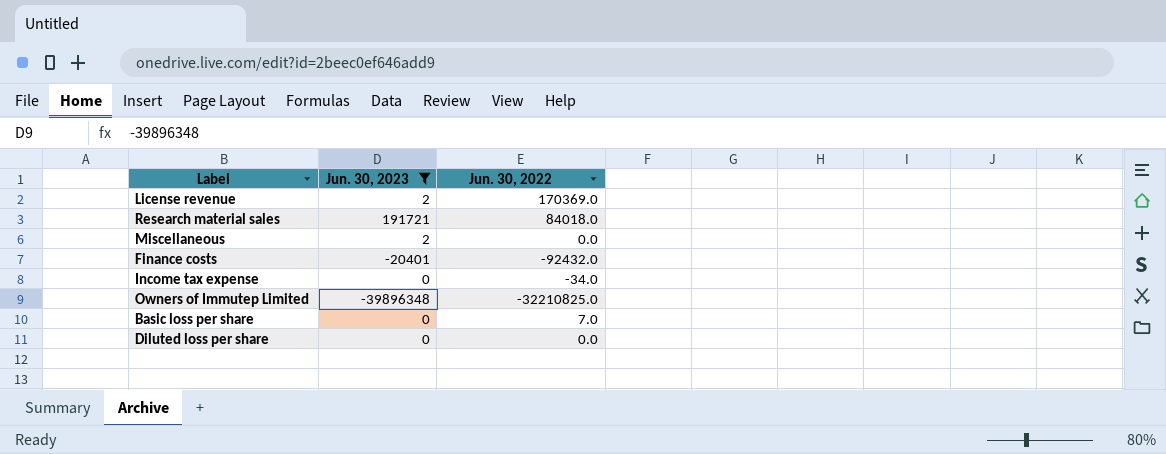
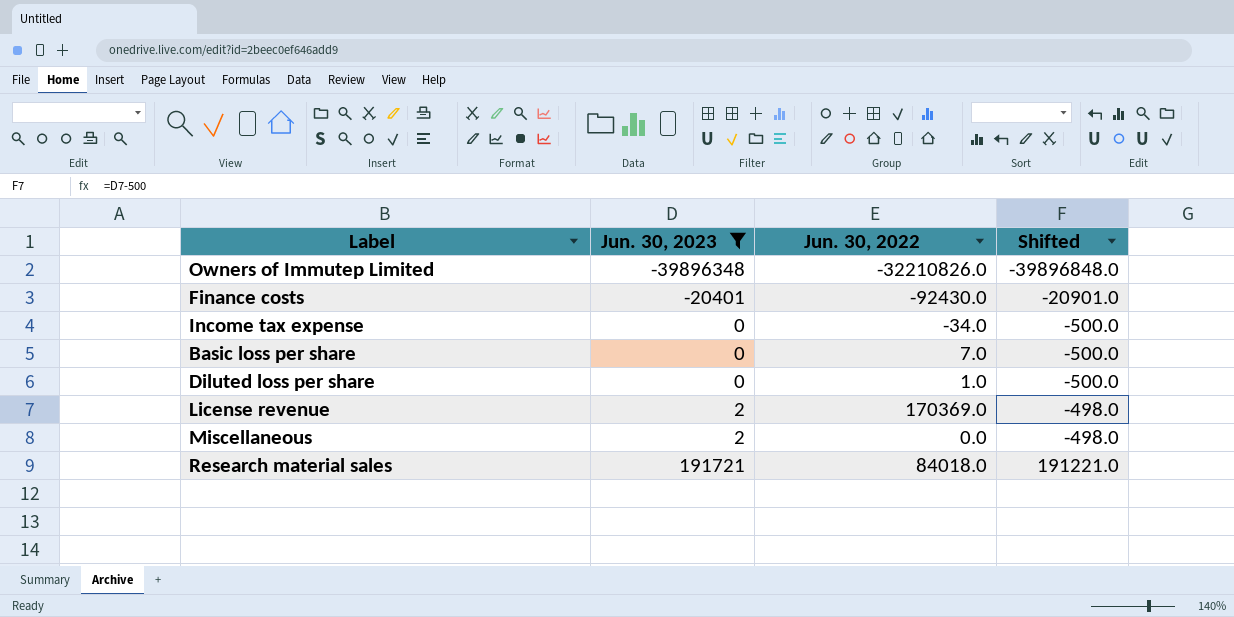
row order: none -> Jun. 30, 2023 ascending
column Shifted | formula: none -> [Jun. 30, 2023] - 500
Owners of Immutep Limited | Jun. 30, 2022: -32210825.0 -> -32210826.0
Finance costs | Jun. 30, 2022: -92432.0 -> -92430.0
Diluted loss per share | Jun. 30, 2022: 0.0 -> 1.0

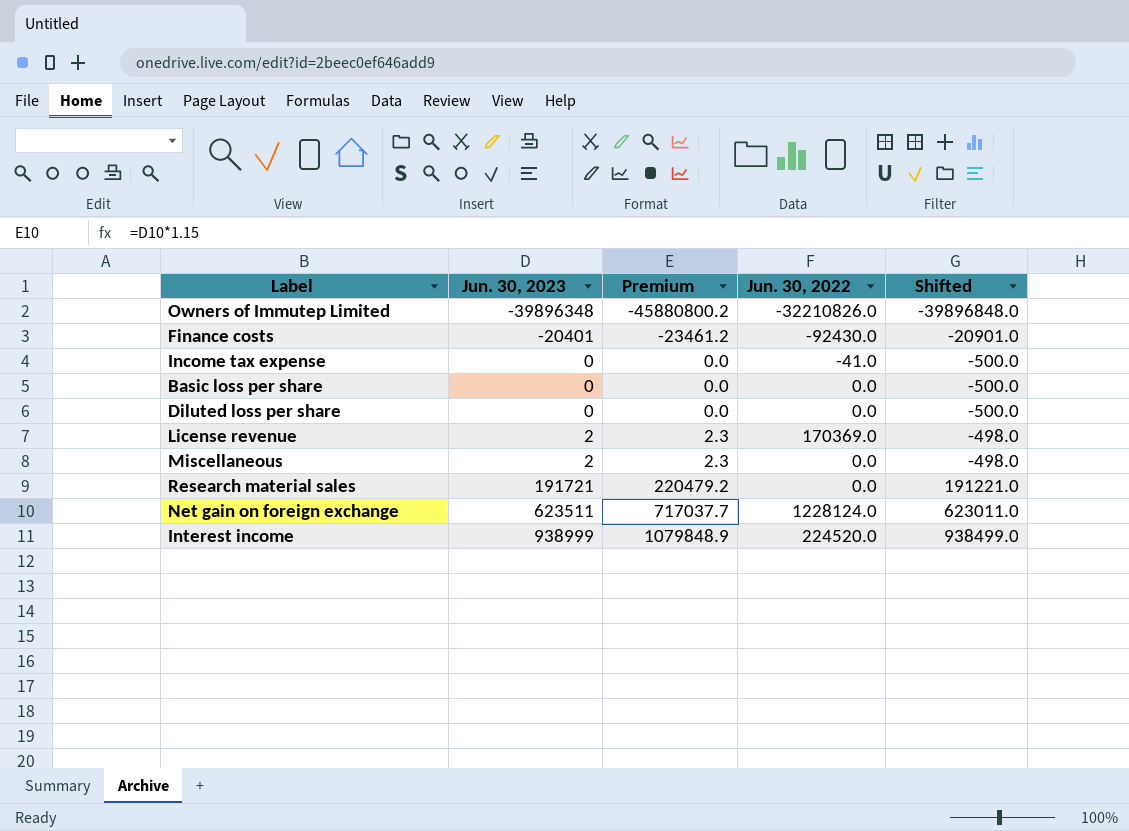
filter: Jun. 30, 2023 <= 191721 -> none
column Premium | formula: none -> [Jun. 30, 2023] * 1.15
Income tax expense | Jun. 30, 2022: -34.0 -> -41.0
Basic loss per share | Jun. 30, 2022: 7.0 -> 0.0
Diluted loss per share | Jun. 30, 2022: 1.0 -> 0.0
Research material sales | Jun. 30, 2022: 84018.0 -> 0.0

